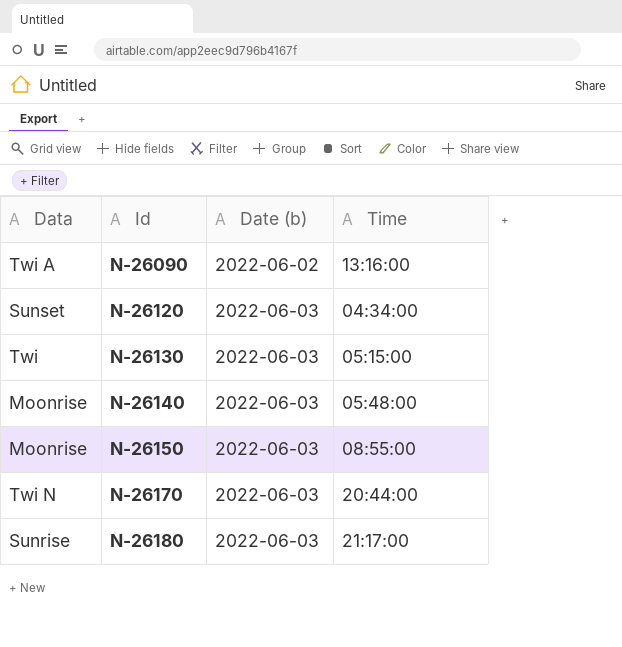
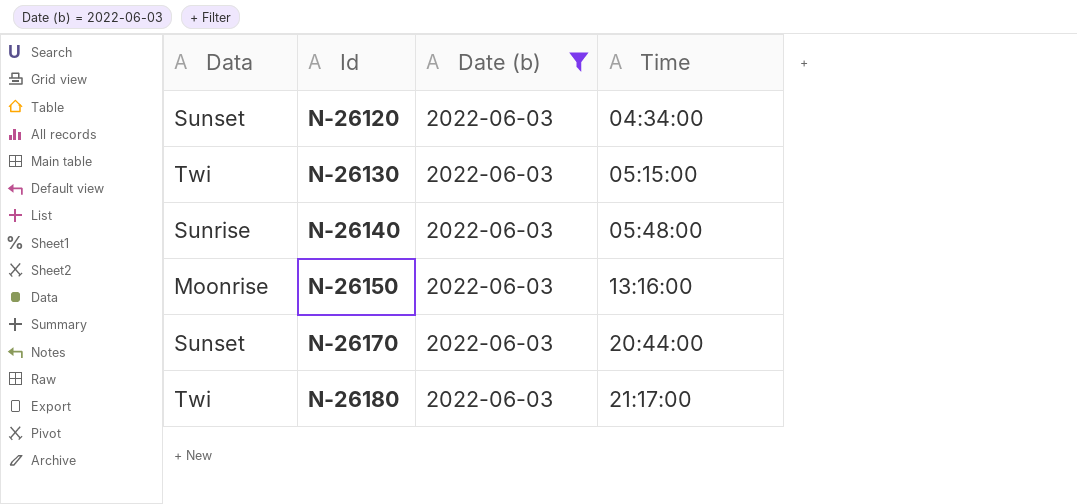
filter: none -> Date (b) = 2022-06-03
N-26140 | Data: Moonrise -> Sunrise
N-26150 | Time: 08:55:00 -> 13:16:00
N-26170 | Data: Twi N -> Sunset
N-26180 | Data: Sunrise -> Twi

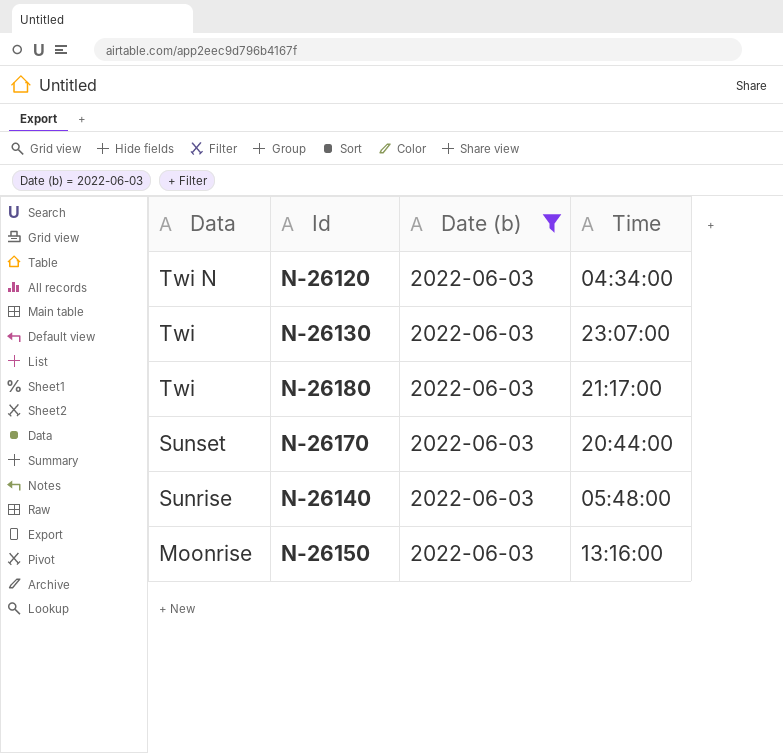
row order: Id ascending -> Data descending
N-26120 | Data: Sunset -> Twi N
N-26130 | Time: 05:15:00 -> 23:07:00

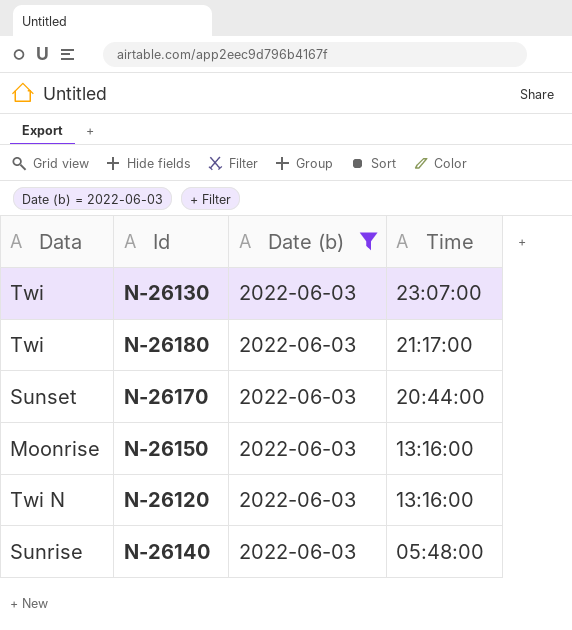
row order: Data descending -> Time descending
N-26120 | Time: 04:34:00 -> 13:16:00

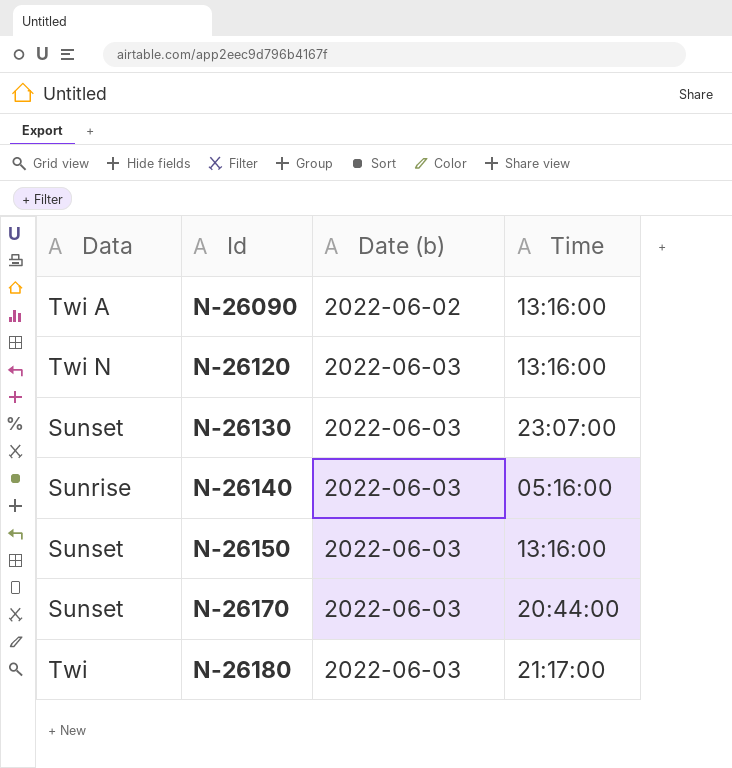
filter: Date (b) = 2022-06-03 -> none
row order: Time descending -> Id ascending
N-26130 | Data: Twi -> Sunset
N-26140 | Time: 05:48:00 -> 05:16:00
N-26150 | Data: Moonrise -> Sunset

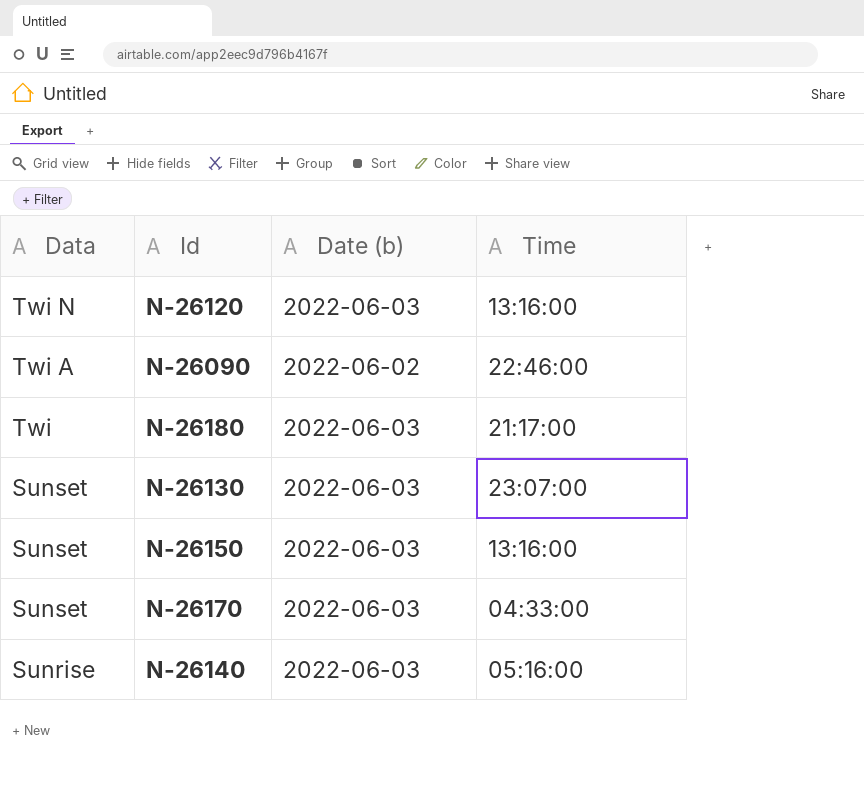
row order: Id ascending -> Data descending
N-26090 | Time: 13:16:00 -> 22:46:00
N-26170 | Time: 20:44:00 -> 04:33:00

